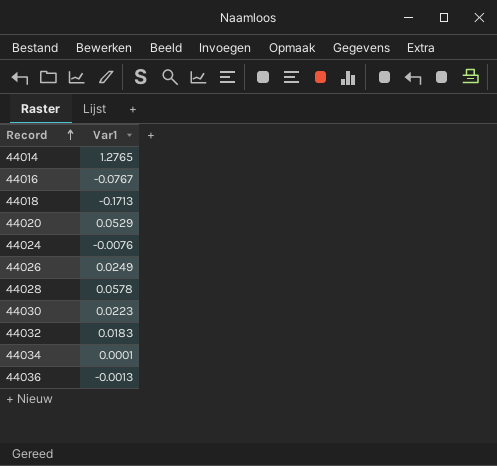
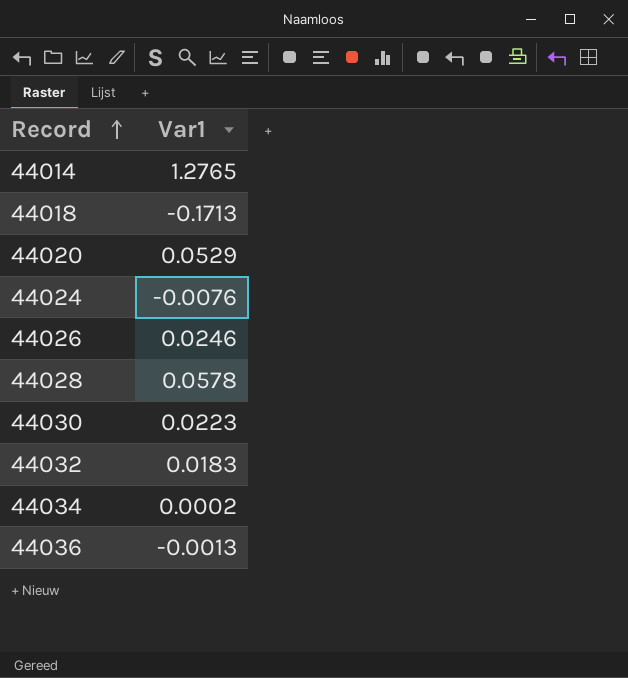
row 44016: -0.0767 -> none
44026 | Var1: 0.0249 -> 0.0246
44034 | Var1: 0.0001 -> 0.0002

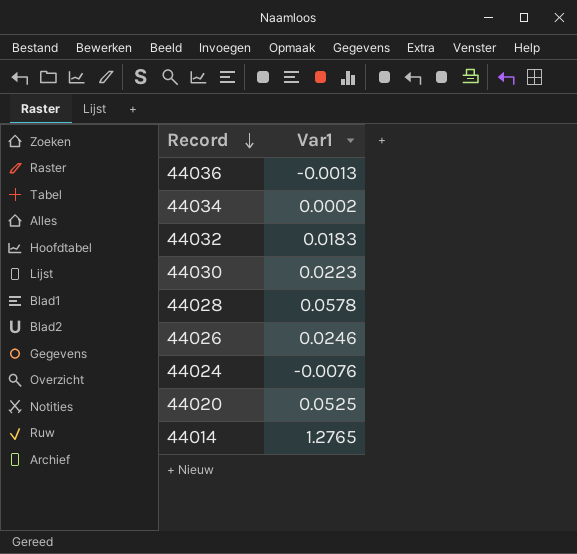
row order: Record ascending -> Record descending
row 44018: -0.1713 -> none
44020 | Var1: 0.0529 -> 0.0525

